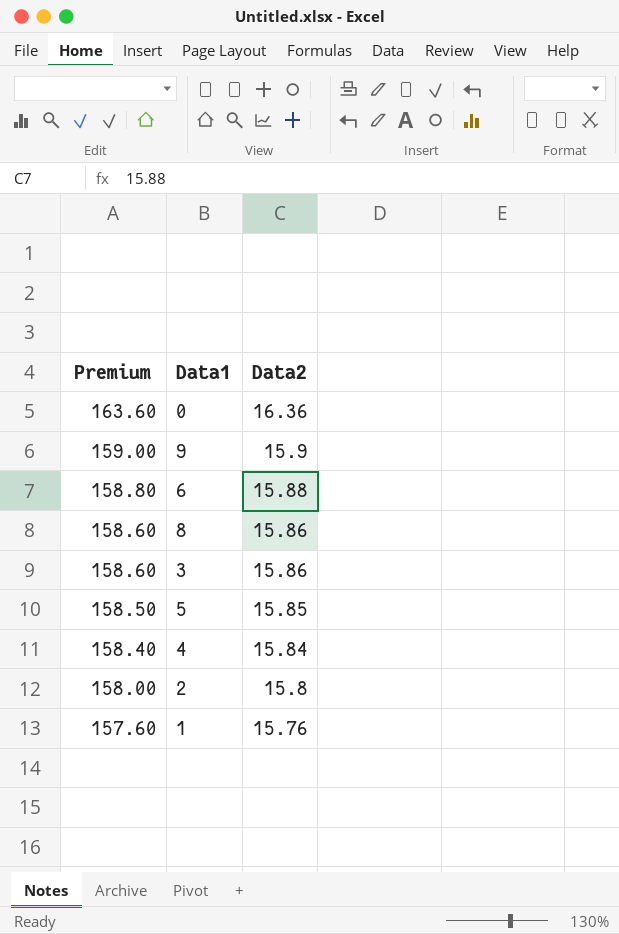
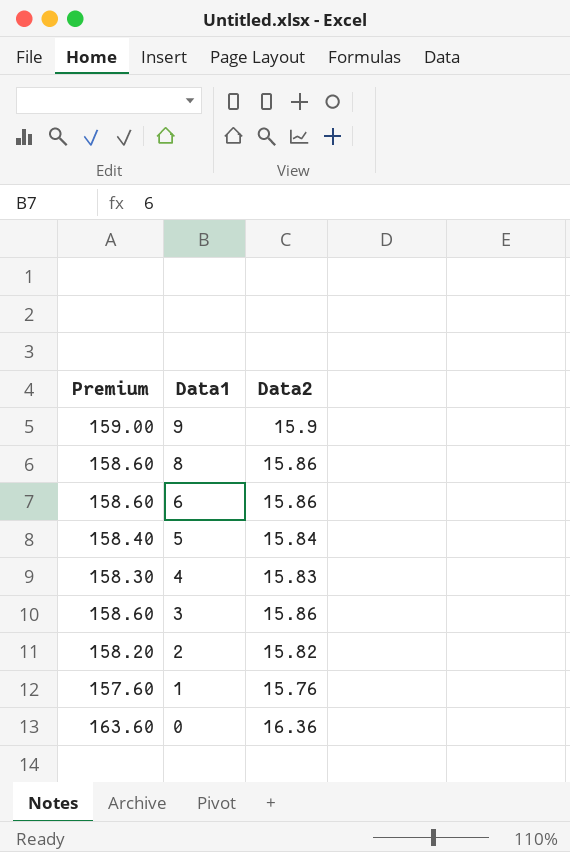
row order: Premium descending -> Data1 descending
6 | Premium: 158.80 -> 158.60
6 | Data2: 15.88 -> 15.86
5 | Premium: 158.50 -> 158.40
5 | Data2: 15.85 -> 15.84
4 | Premium: 158.40 -> 158.30
4 | Data2: 15.84 -> 15.83
2 | Premium: 158.00 -> 158.20
2 | Data2: 15.8 -> 15.82

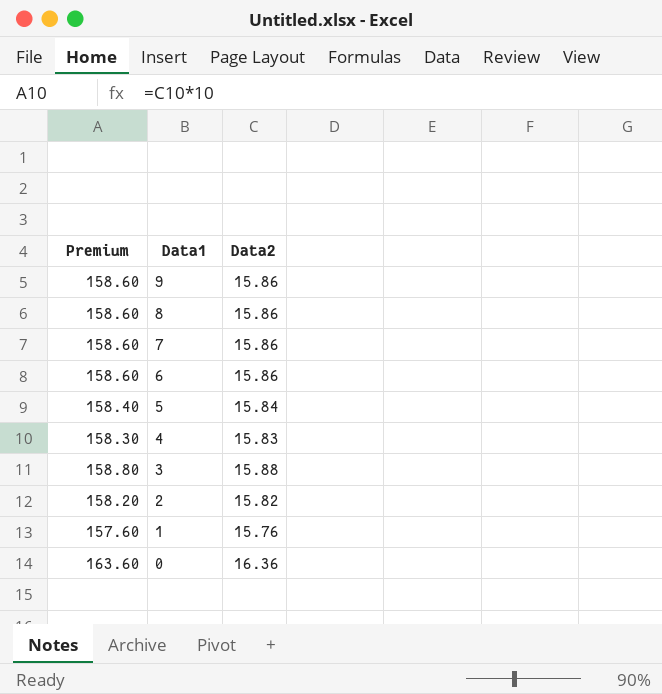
9 | Premium: 159.00 -> 158.60
9 | Data2: 15.9 -> 15.86
row 7: none -> 158.60 | 15.86
3 | Premium: 158.60 -> 158.80
3 | Data2: 15.86 -> 15.88

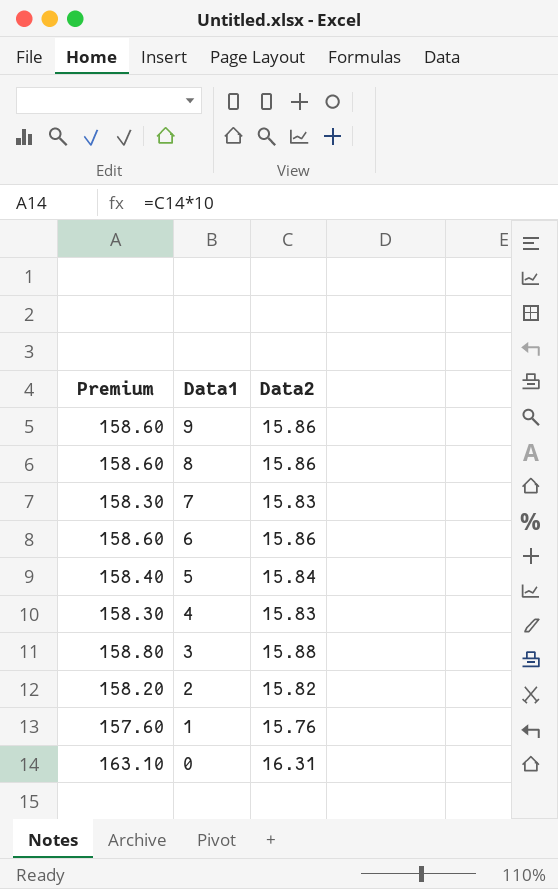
7 | Premium: 158.60 -> 158.30
7 | Data2: 15.86 -> 15.83
0 | Premium: 163.60 -> 163.10
0 | Data2: 16.36 -> 16.31

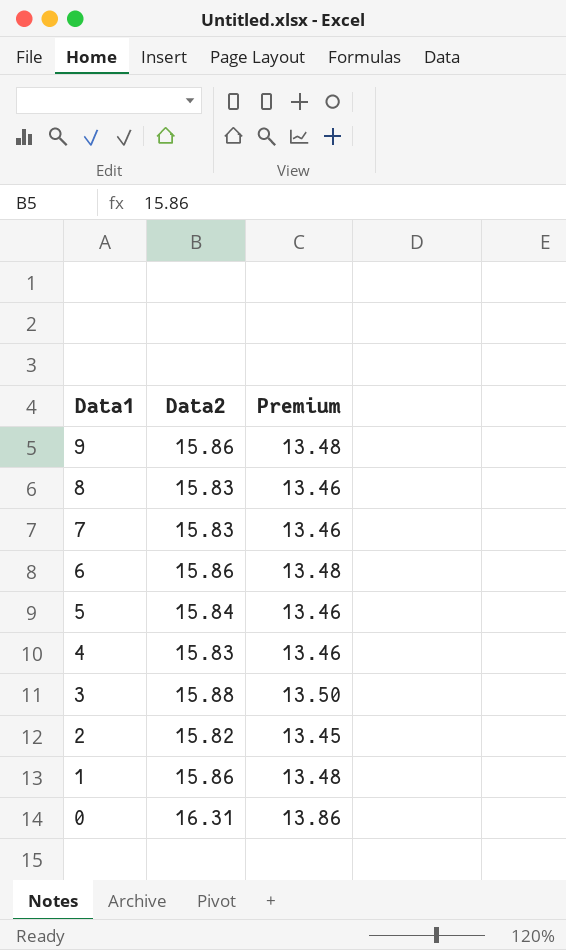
column Premium | formula: [Data2] * 10 -> [Data2] * 0.85
column Premium | position: 1 -> 3
8 | Data2: 15.86 -> 15.83
1 | Data2: 15.76 -> 15.86

